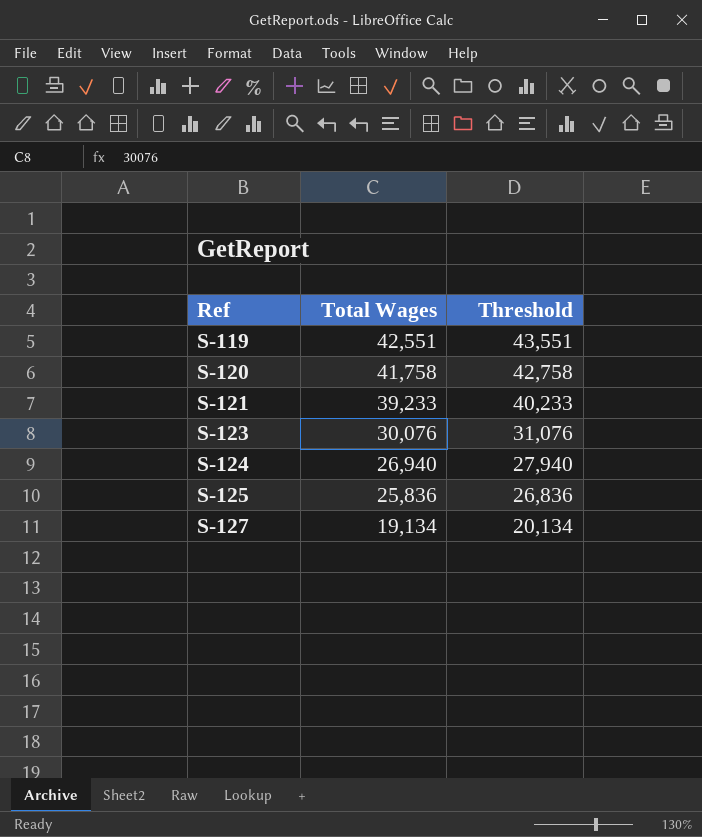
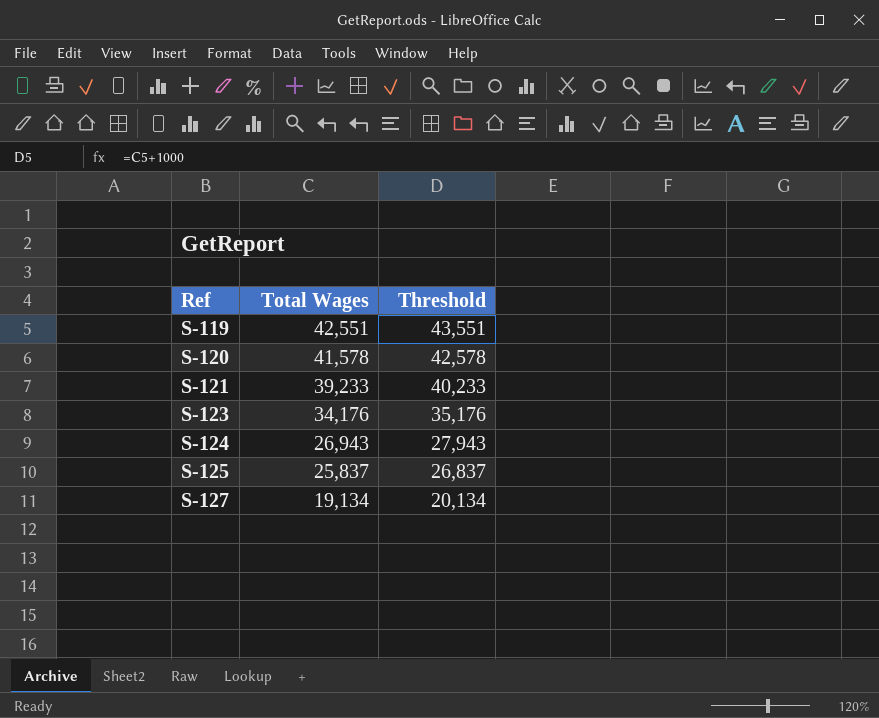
S-120 | Total Wages: 41,758 -> 41,578
S-120 | Threshold: 42,758 -> 42,578
S-123 | Total Wages: 30,076 -> 34,176
S-123 | Threshold: 31,076 -> 35,176
S-124 | Total Wages: 26,940 -> 26,943
S-124 | Threshold: 27,940 -> 27,943
S-125 | Total Wages: 25,836 -> 25,837
S-125 | Threshold: 26,836 -> 26,837

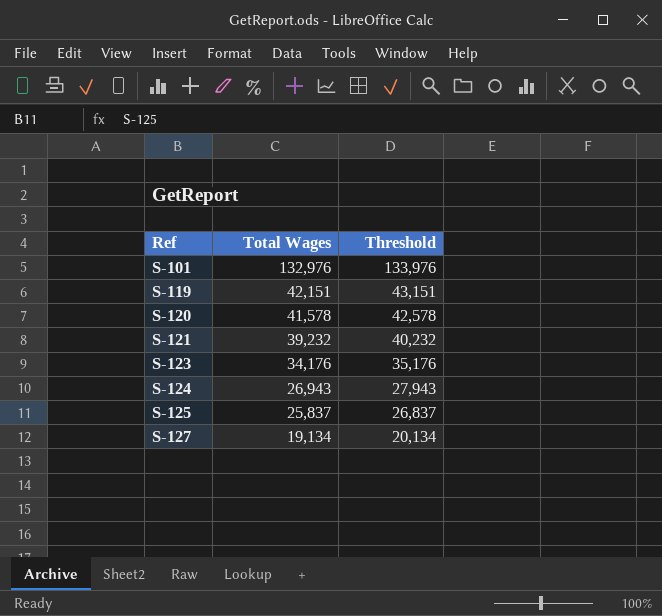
row S-101: none -> 132,976 | 133,976
S-119 | Total Wages: 42,551 -> 42,151
S-119 | Threshold: 43,551 -> 43,151
S-121 | Total Wages: 39,233 -> 39,232
S-121 | Threshold: 40,233 -> 40,232

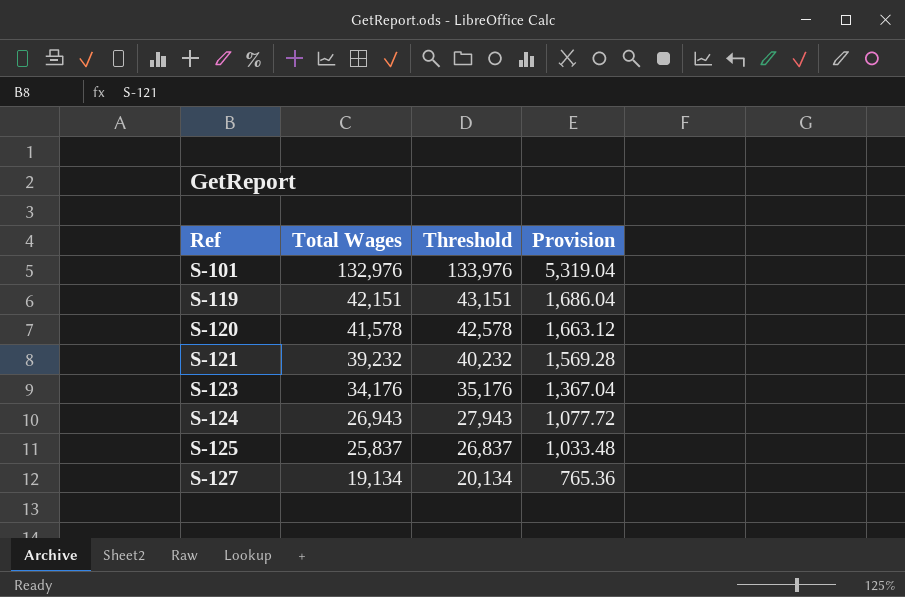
column Provision | formula: none -> [Total Wages] * 0.04

